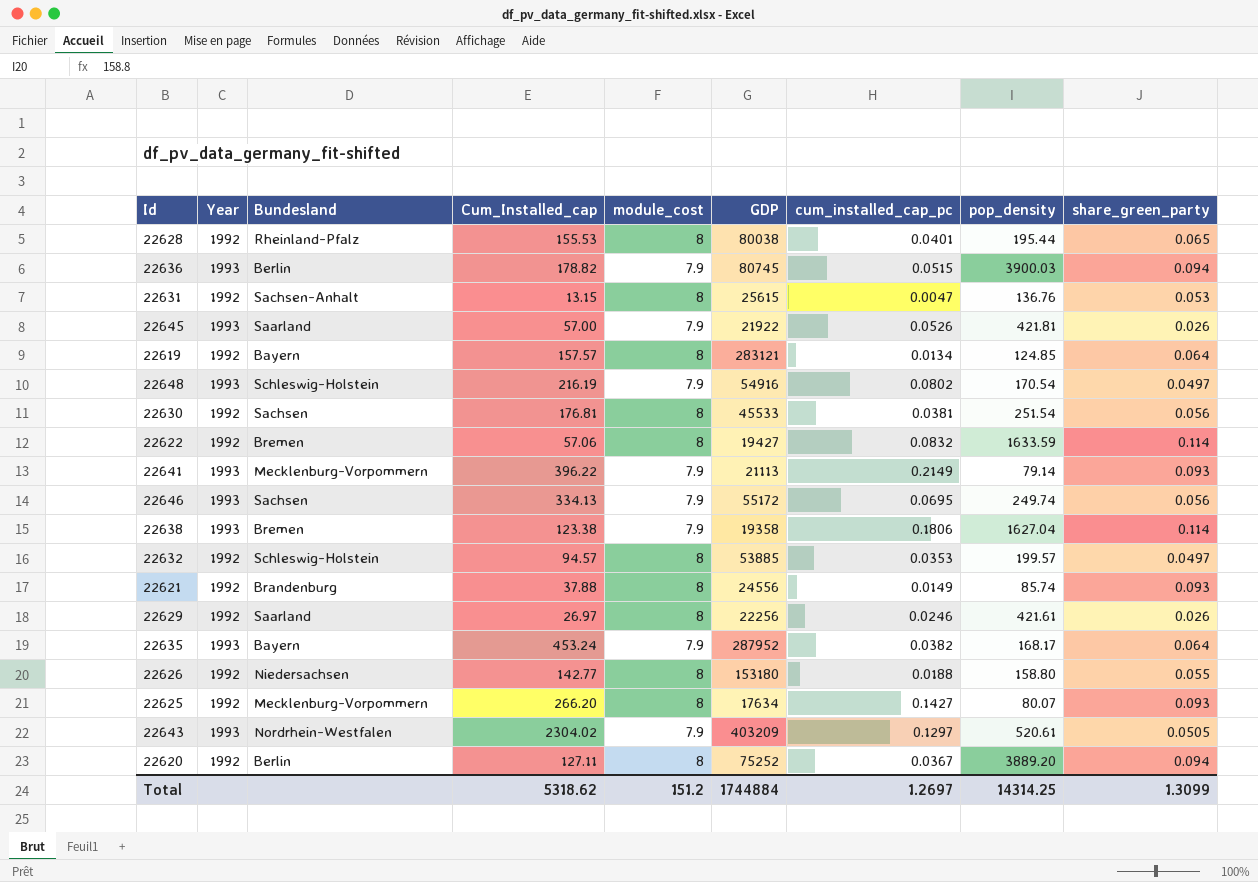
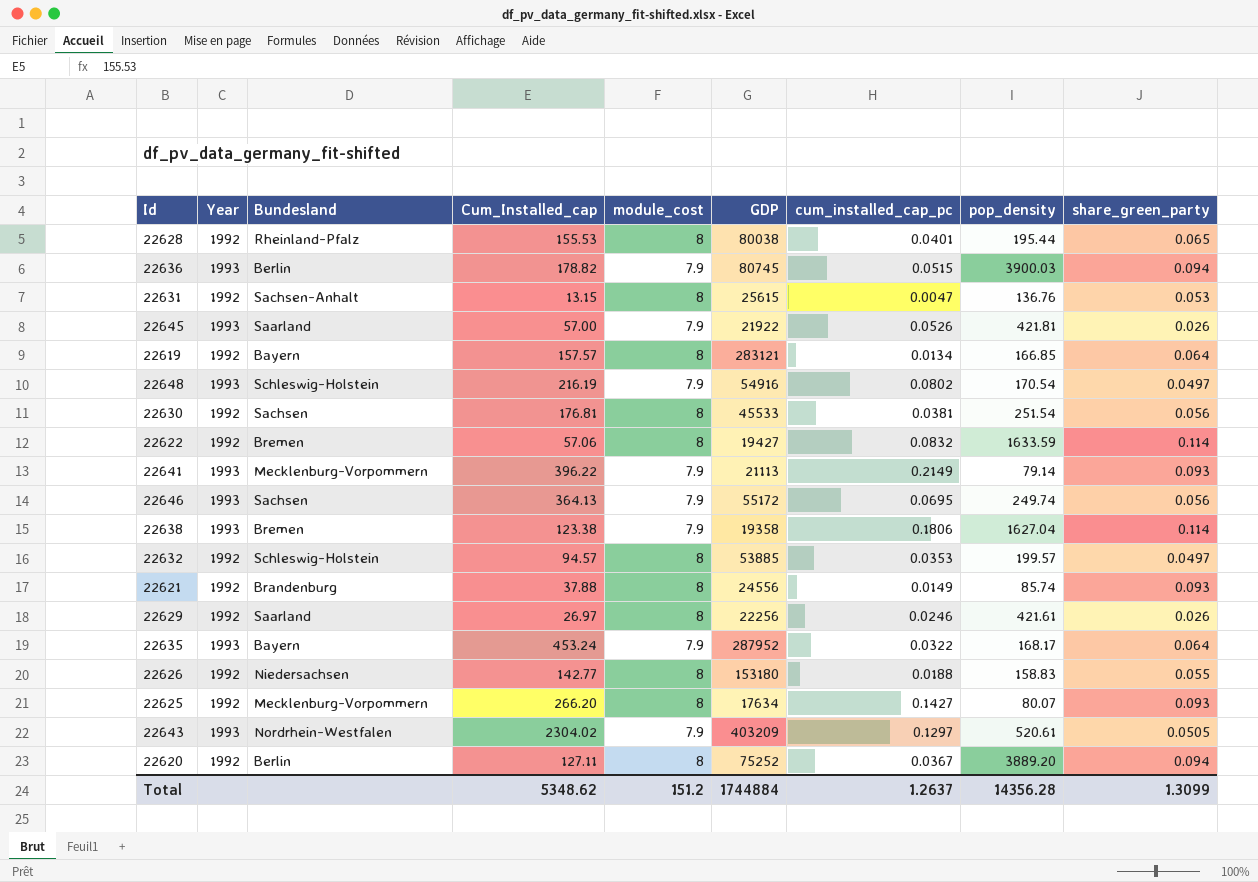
22619 | pop_density: 124.85 -> 166.85
22646 | Cum_Installed_cap: 334.13 -> 364.13
22635 | cum_installed_cap_pc: 0.0382 -> 0.0322
22626 | pop_density: 158.80 -> 158.83
Total | Cum_Installed_cap: 5318.62 -> 5348.62
Total | cum_installed_cap_pc: 1.2697 -> 1.2637
Total | pop_density: 14314.25 -> 14356.28

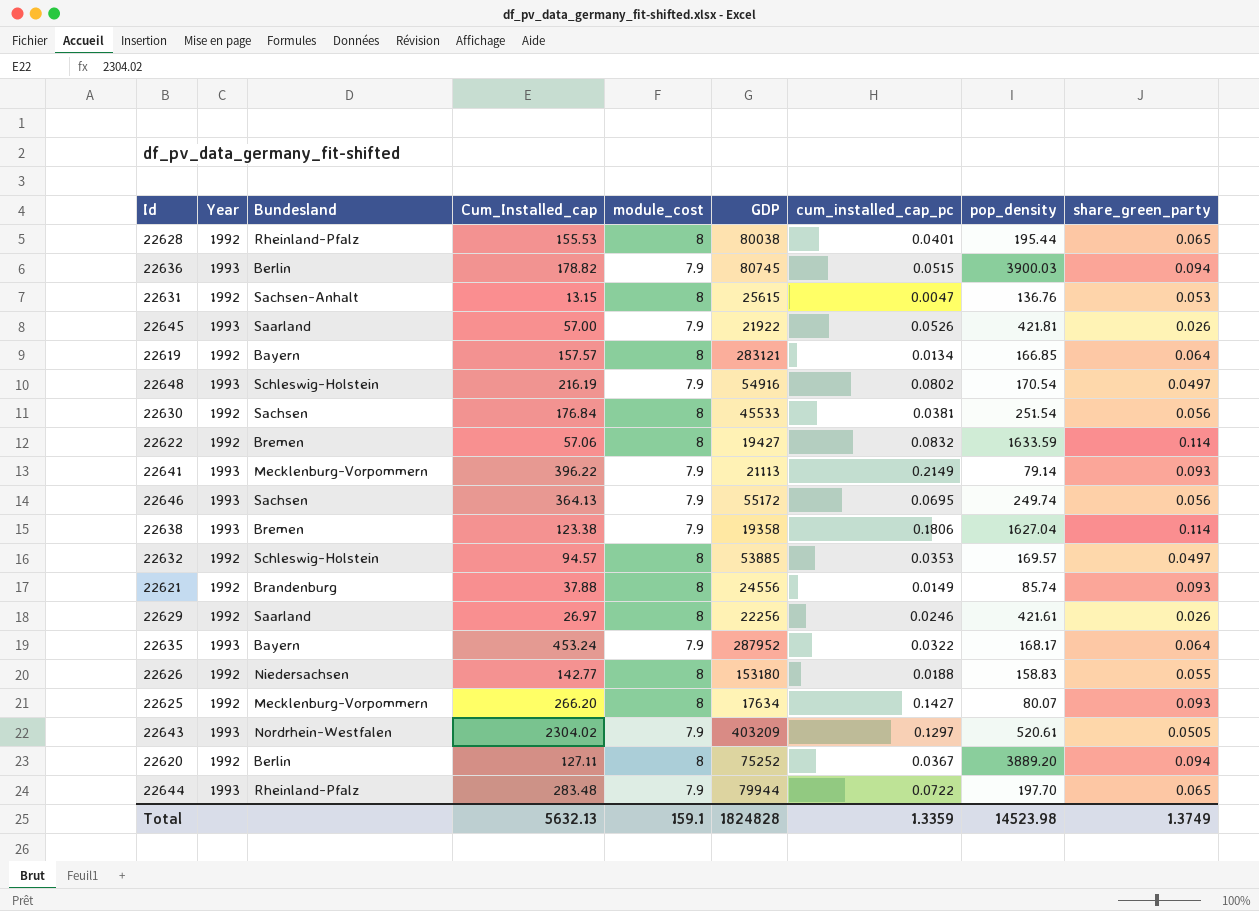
22630 | Cum_Installed_cap: 176.81 -> 176.84
22632 | pop_density: 199.57 -> 169.57
row 22644: none -> 1993 | Rheinland-Pfalz | 283.48 | 7.9 | 79944 | 0.0722 | 197.70 | 0.065
Total | Cum_Installed_cap: 5348.62 -> 5632.13
Total | module_cost: 151.2 -> 159.1
Total | GDP: 1744884 -> 1824828
Total | cum_installed_cap_pc: 1.2637 -> 1.3359
Total | pop_density: 14356.28 -> 14523.98
Total | share_green_party: 1.3099 -> 1.3749

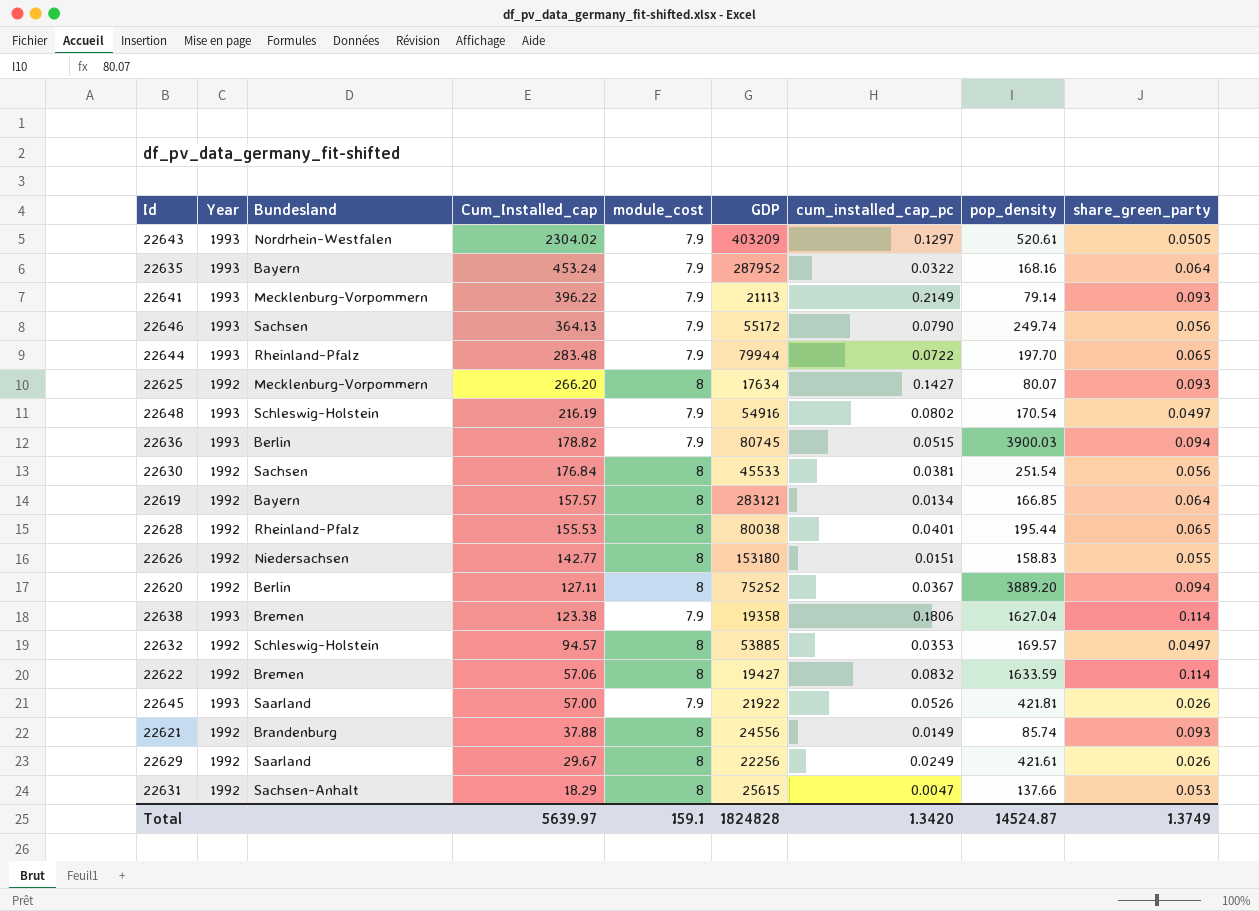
row order: none -> Cum_Installed_cap descending
22635 | pop_density: 168.17 -> 168.16
22646 | cum_installed_cap_pc: 0.0695 -> 0.0790
22626 | cum_installed_cap_pc: 0.0188 -> 0.0151
22629 | Cum_Installed_cap: 26.97 -> 29.67
22629 | cum_installed_cap_pc: 0.0246 -> 0.0249
22631 | Cum_Installed_cap: 13.15 -> 18.29
22631 | pop_density: 136.76 -> 137.66
Total | Cum_Installed_cap: 5632.13 -> 5639.97
Total | cum_installed_cap_pc: 1.3359 -> 1.3420
Total | pop_density: 14523.98 -> 14524.87

